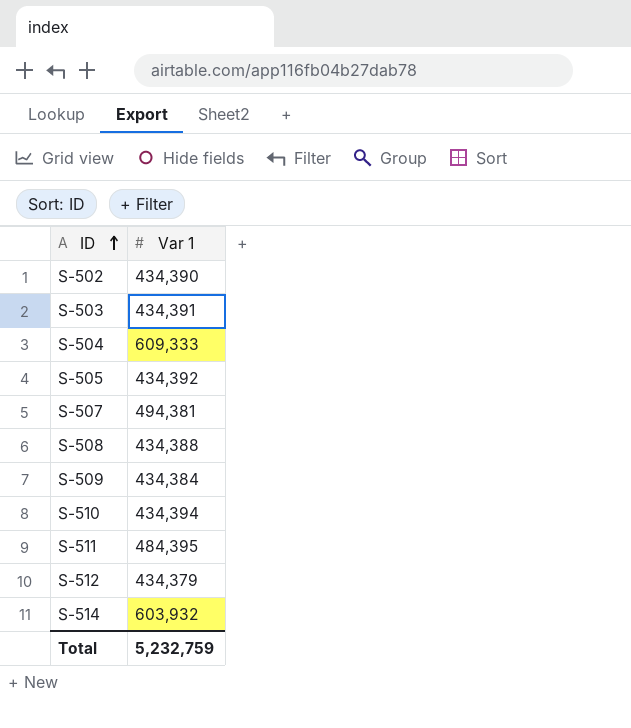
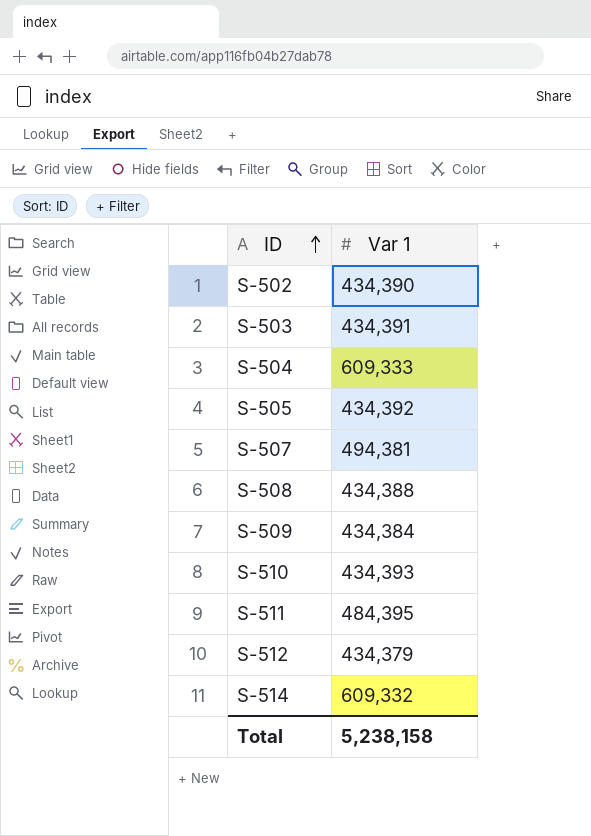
S-510 | Var 1: 434,394 -> 434,393
S-514 | Var 1: 603,932 -> 609,332
Total | Var 1: 5,232,759 -> 5,238,158

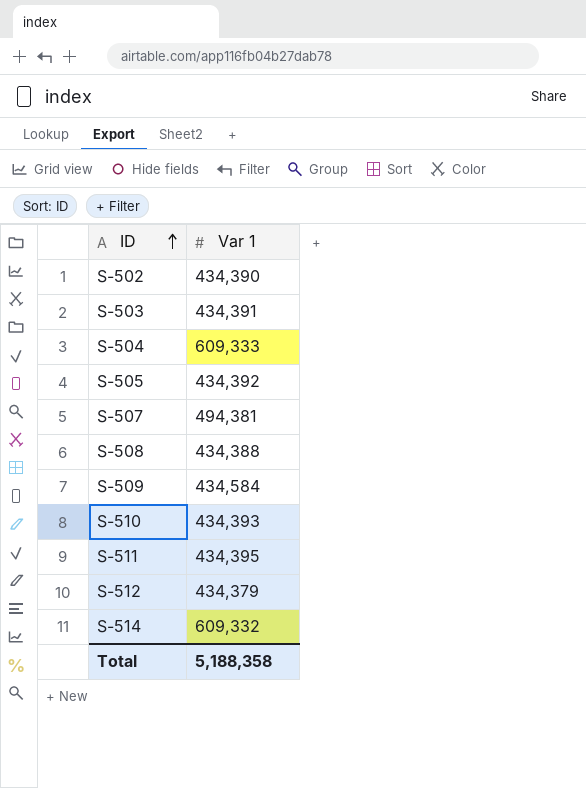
S-509 | Var 1: 434,384 -> 434,584
S-511 | Var 1: 484,395 -> 434,395
Total | Var 1: 5,238,158 -> 5,188,358

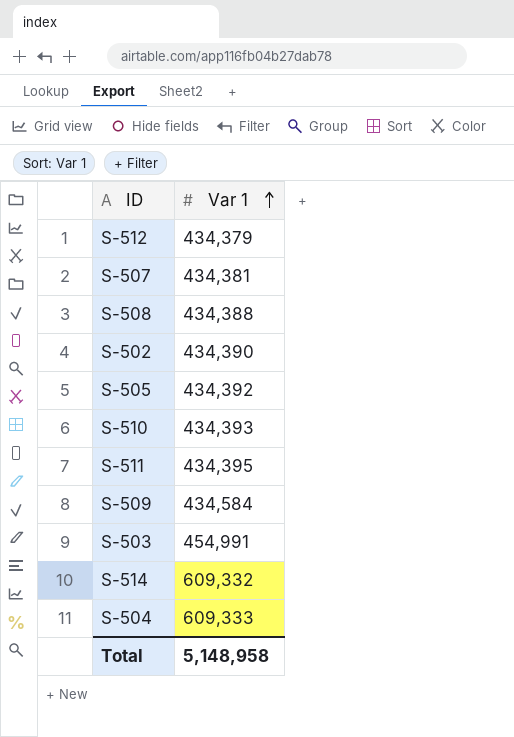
row order: ID ascending -> Var 1 ascending
S-507 | Var 1: 494,381 -> 434,381
S-503 | Var 1: 434,391 -> 454,991
Total | Var 1: 5,188,358 -> 5,148,958

